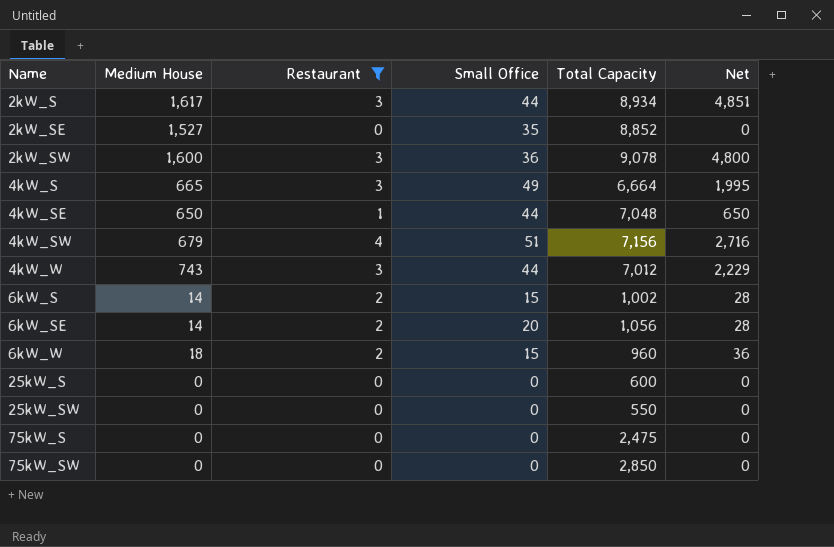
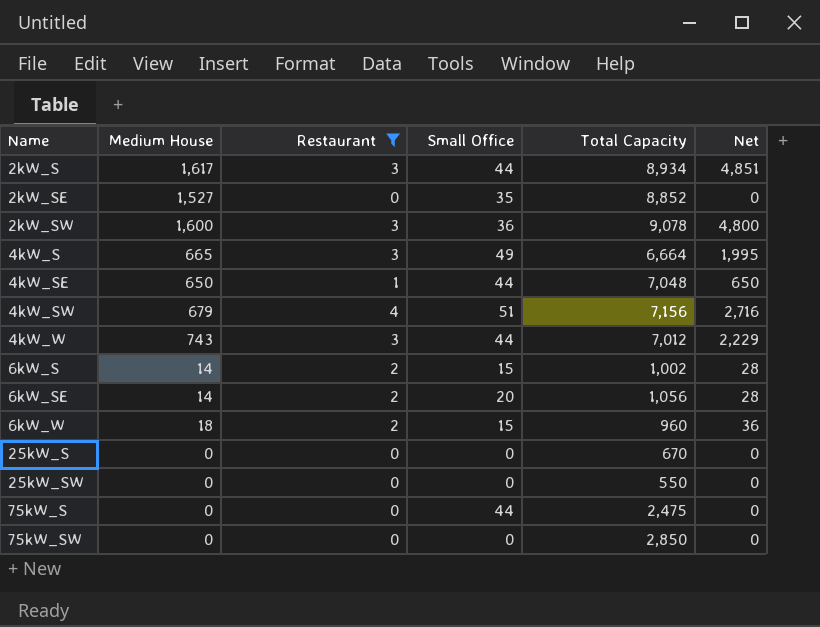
25kW_S | Total Capacity: 600 -> 670
75kW_S | Small Office: 0 -> 44

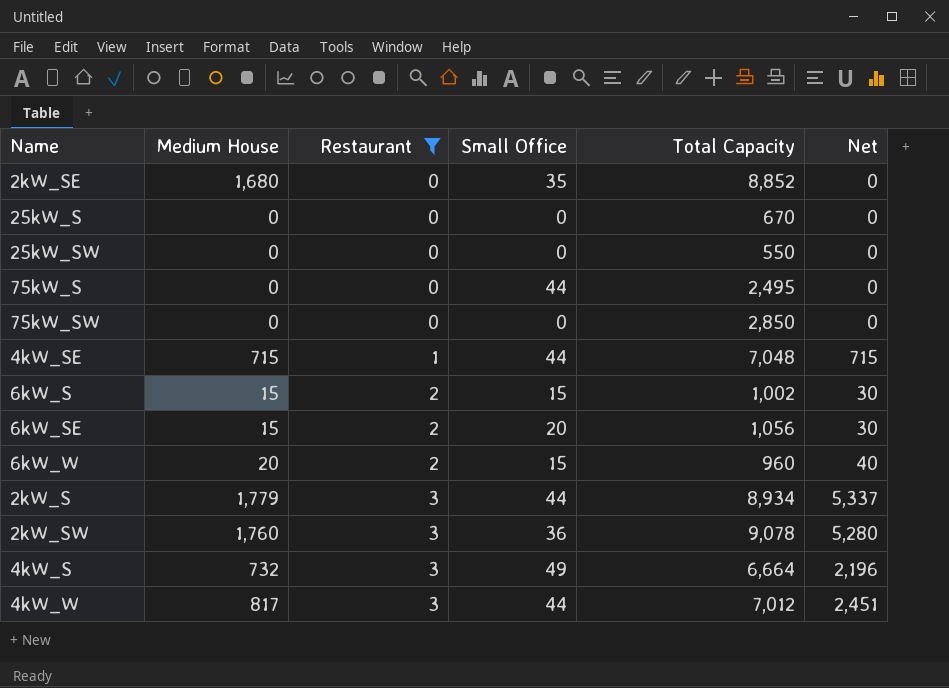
row order: Name ascending -> Restaurant ascending
row 4kW_SW: 679 | 4 | 51 | 7,156 | 2,716 -> none
2kW_SE | Medium House: 1,527 -> 1,680
75kW_S | Total Capacity: 2,475 -> 2,495
4kW_SE | Medium House: 650 -> 715
4kW_SE | Net: 650 -> 715
6kW_S | Medium House: 14 -> 15
6kW_S | Net: 28 -> 30
6kW_SE | Medium House: 14 -> 15
6kW_SE | Net: 28 -> 30
6kW_W | Medium House: 18 -> 20
6kW_W | Net: 36 -> 40
2kW_S | Medium House: 1,617 -> 1,779
2kW_S | Net: 4,851 -> 5,337
2kW_SW | Medium House: 1,600 -> 1,760
2kW_SW | Net: 4,800 -> 5,280
4kW_S | Medium House: 665 -> 732
4kW_S | Net: 1,995 -> 2,196
4kW_W | Medium House: 743 -> 817
4kW_W | Net: 2,229 -> 2,451

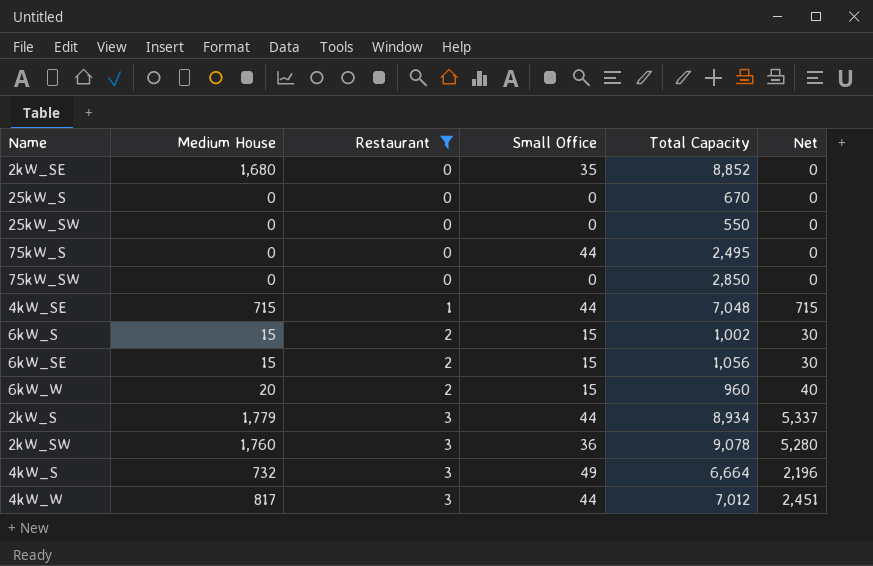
6kW_SE | Small Office: 20 -> 15

